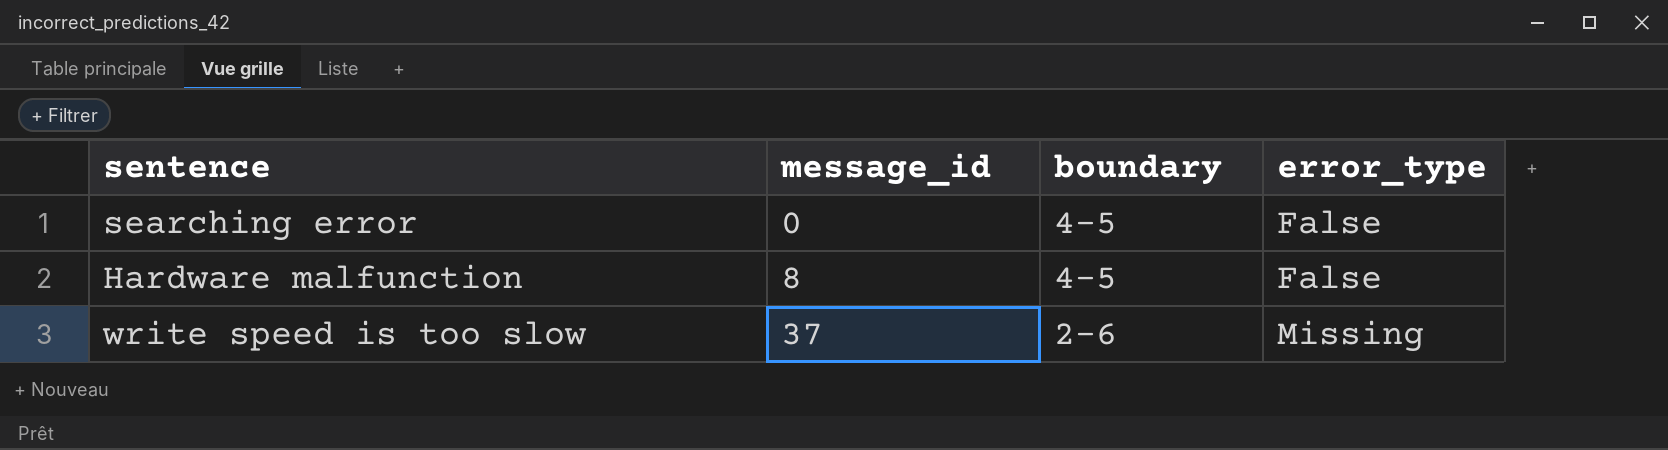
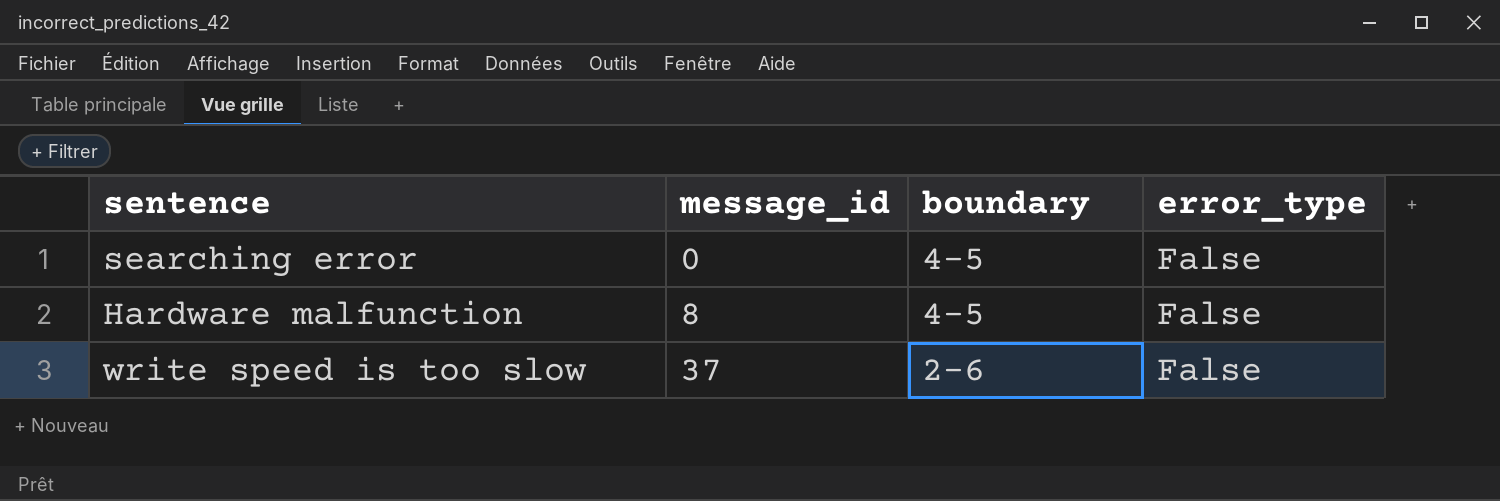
write speed is too slow | error_type: Missing -> False

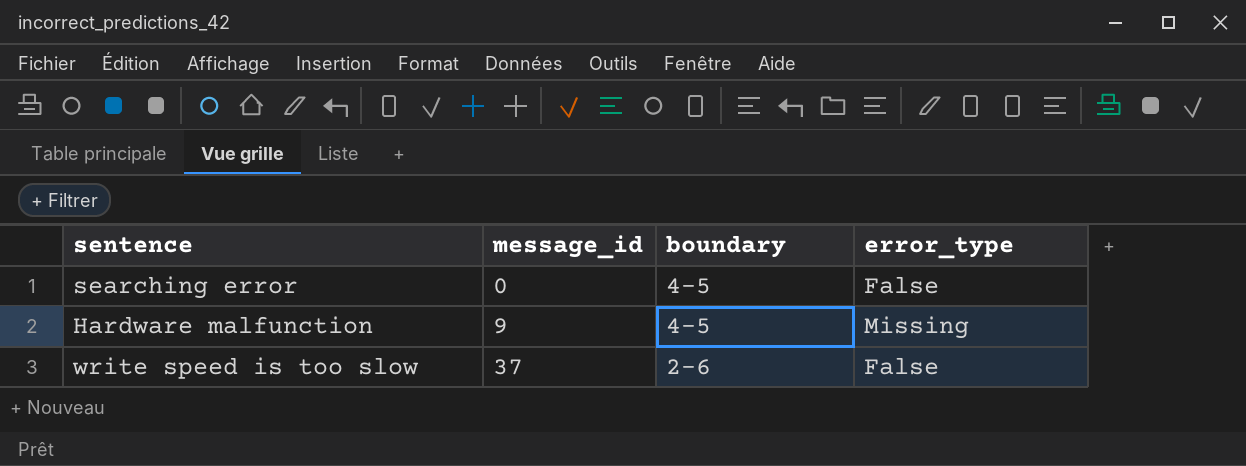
Hardware malfunction | message_id: 8 -> 9
Hardware malfunction | error_type: False -> Missing

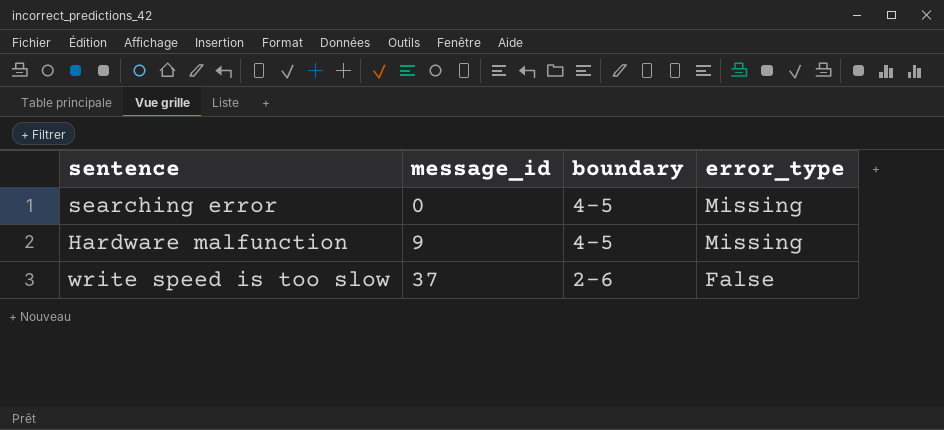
searching error | error_type: False -> Missing

